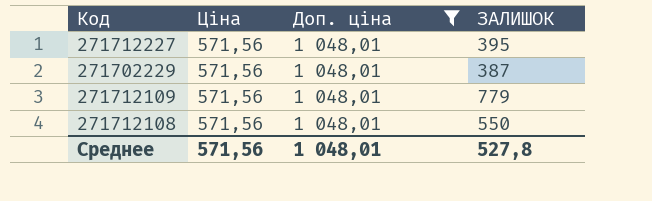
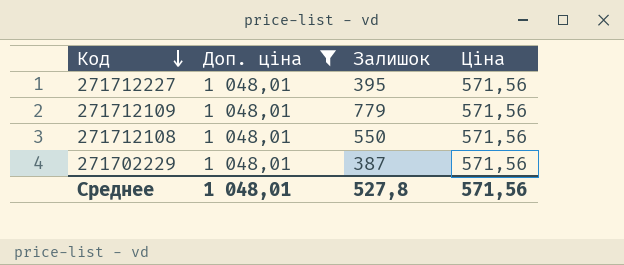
row order: none -> Код descending
column name: ЗАЛИШОК -> Залишок
column Ціна | position: 2 -> 4

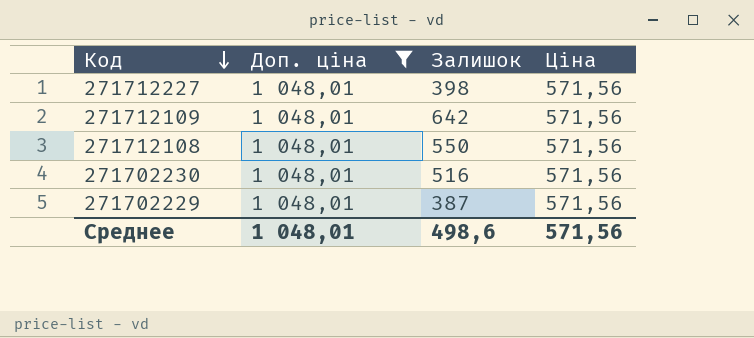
271712227 | Залишок: 395 -> 398
271712109 | Залишок: 779 -> 642
row 271702230: none -> 1 048,01 | 516 | 571,56
Среднее | Залишок: 527,8 -> 498,6

